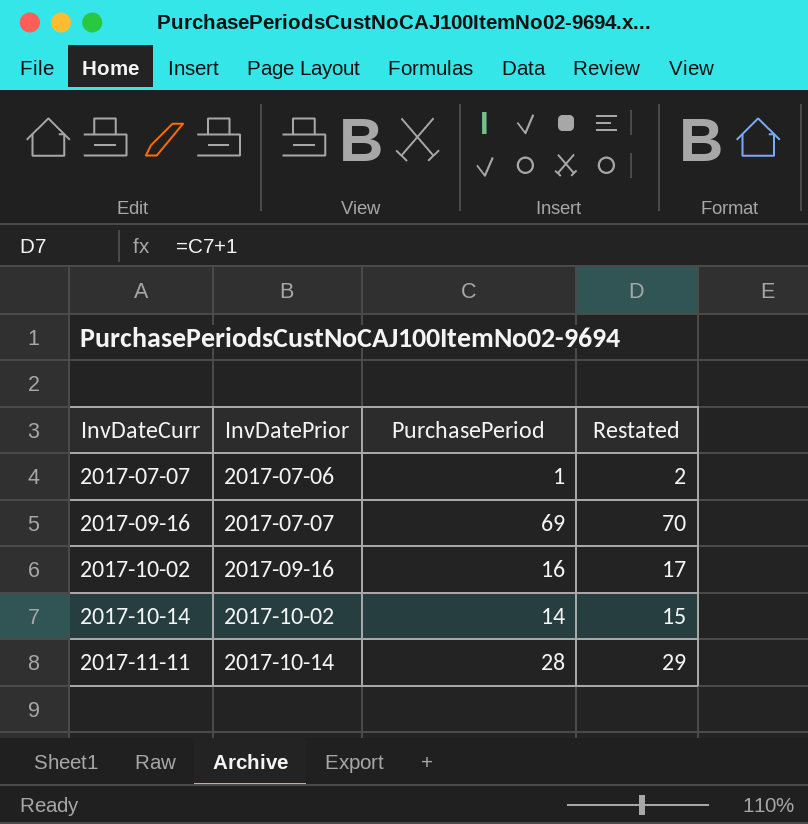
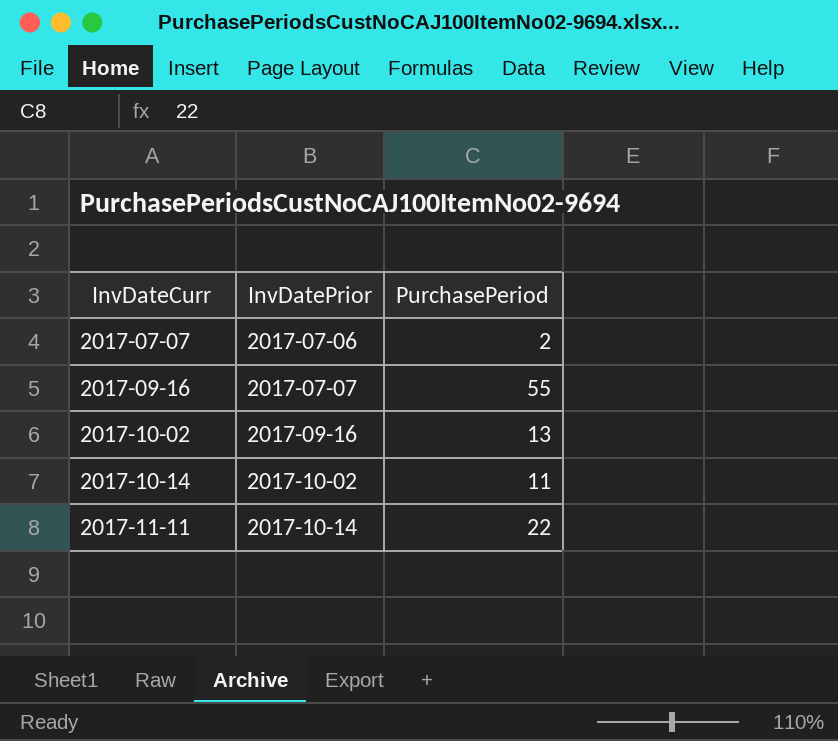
column Restated | formula: [PurchasePeriod] + 1 -> none
2017-07-07 | PurchasePeriod: 1 -> 2
2017-09-16 | PurchasePeriod: 69 -> 55
2017-10-02 | PurchasePeriod: 16 -> 13
2017-10-14 | PurchasePeriod: 14 -> 11
2017-11-11 | PurchasePeriod: 28 -> 22

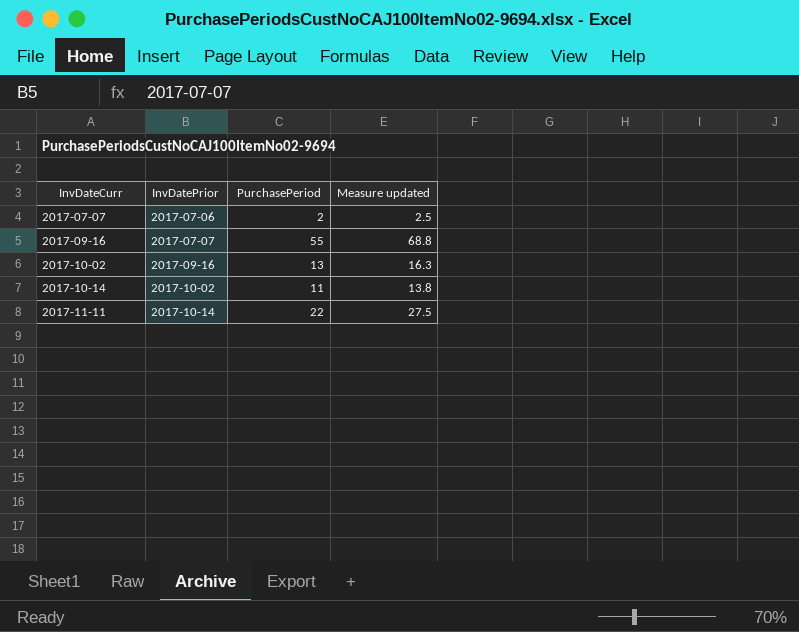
column Measure updated | formula: none -> [PurchasePeriod] * 1.25

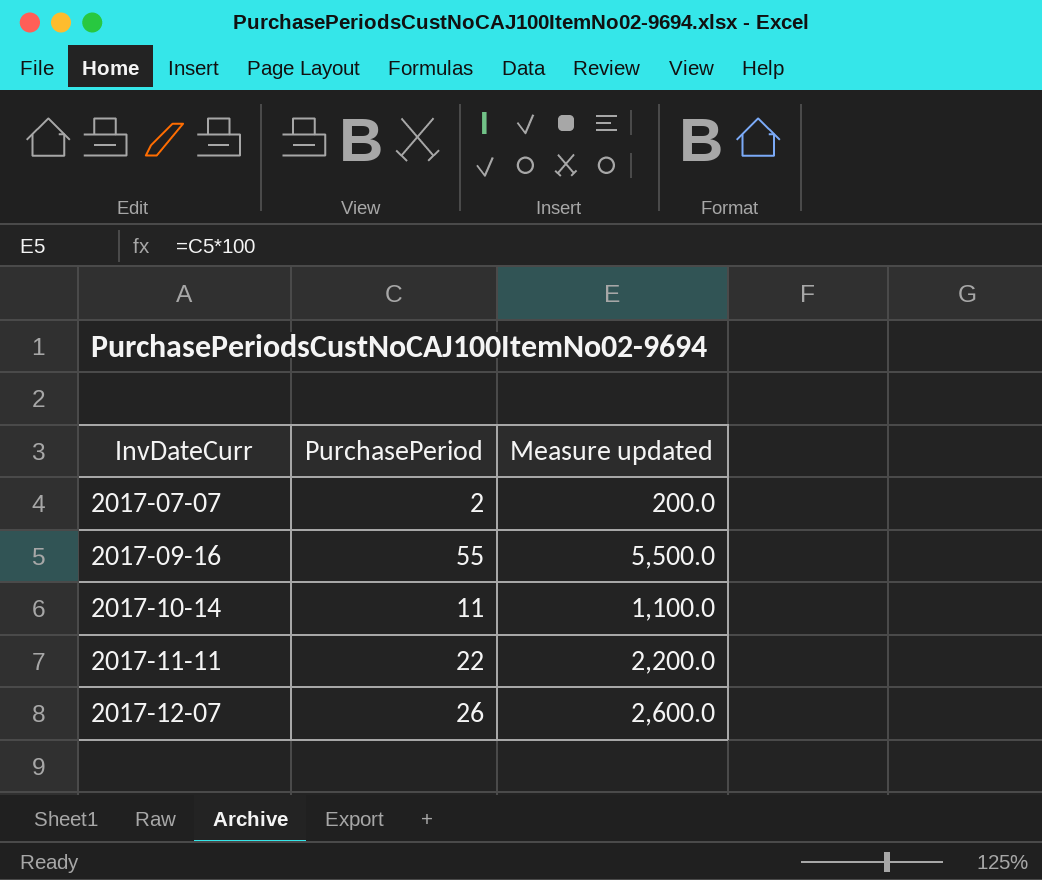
column InvDatePrior | position: 2 -> none
column Measure updated | formula: [PurchasePeriod] * 1.25 -> [PurchasePeriod] * 100
row 2017-10-02: 2017-09-16 | 13 | 16.3 -> none
row 2017-12-07: none -> 26 | 2,600.0

